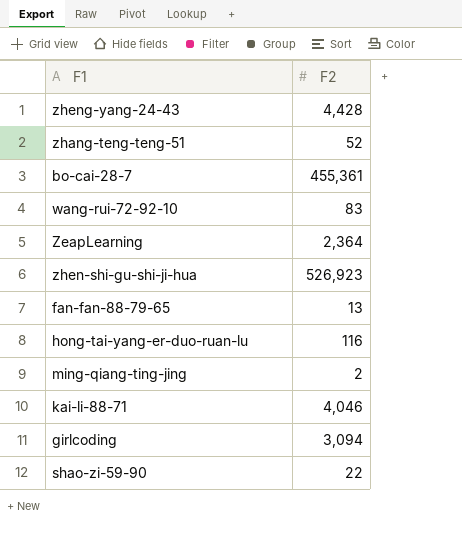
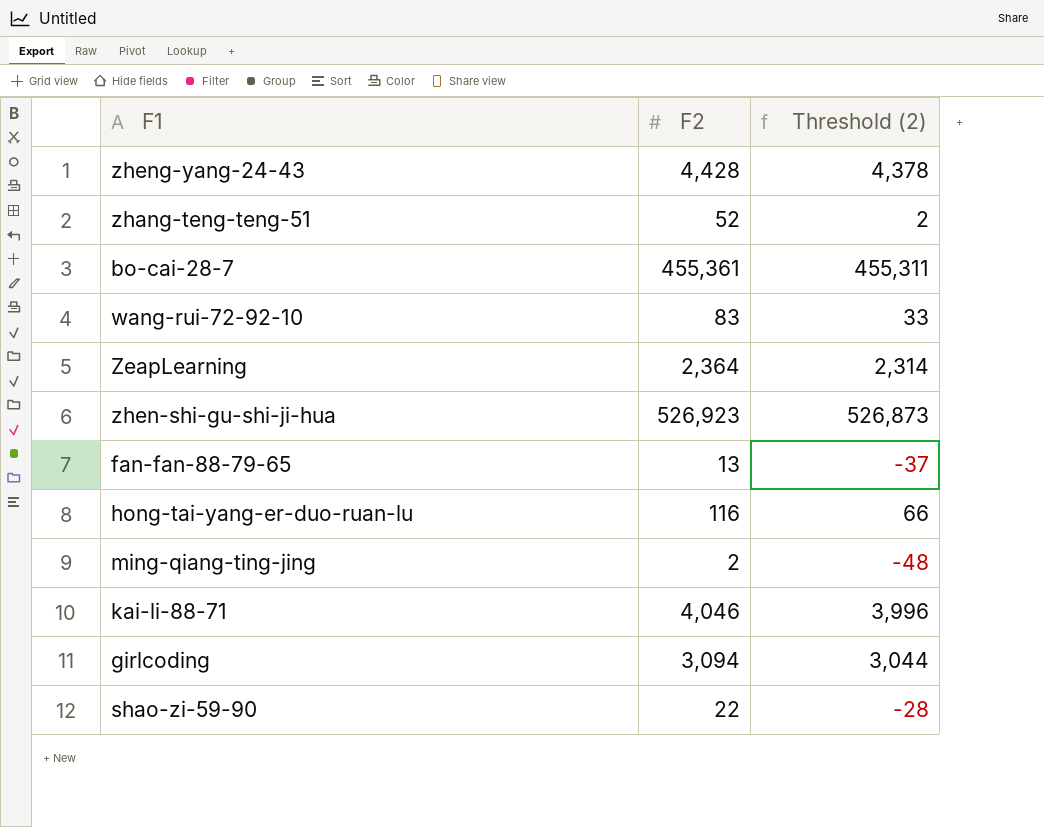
column Threshold (2) | formula: none -> [F2] - 50

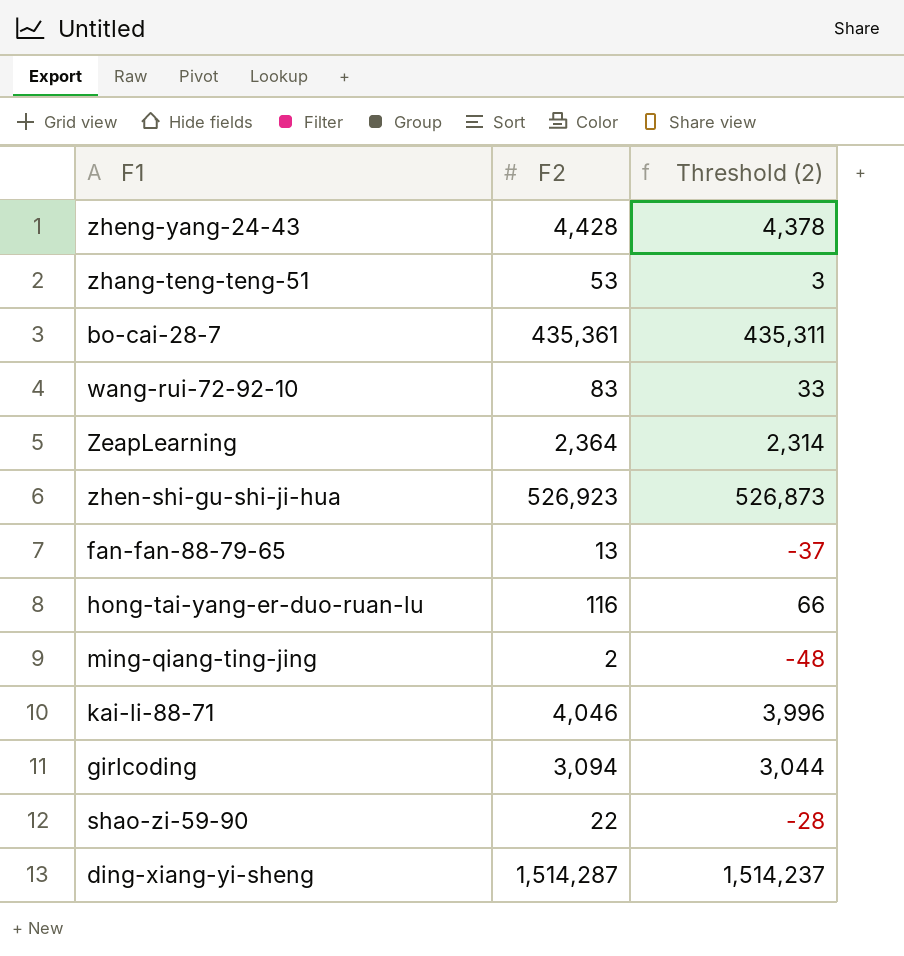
zhang-teng-teng-51 | F2: 52 -> 53
zhang-teng-teng-51 | Threshold (2): 2 -> 3
bo-cai-28-7 | F2: 455,361 -> 435,361
bo-cai-28-7 | Threshold (2): 455,311 -> 435,311
row ding-xiang-yi-sheng: none -> 1,514,287 | 1,514,237

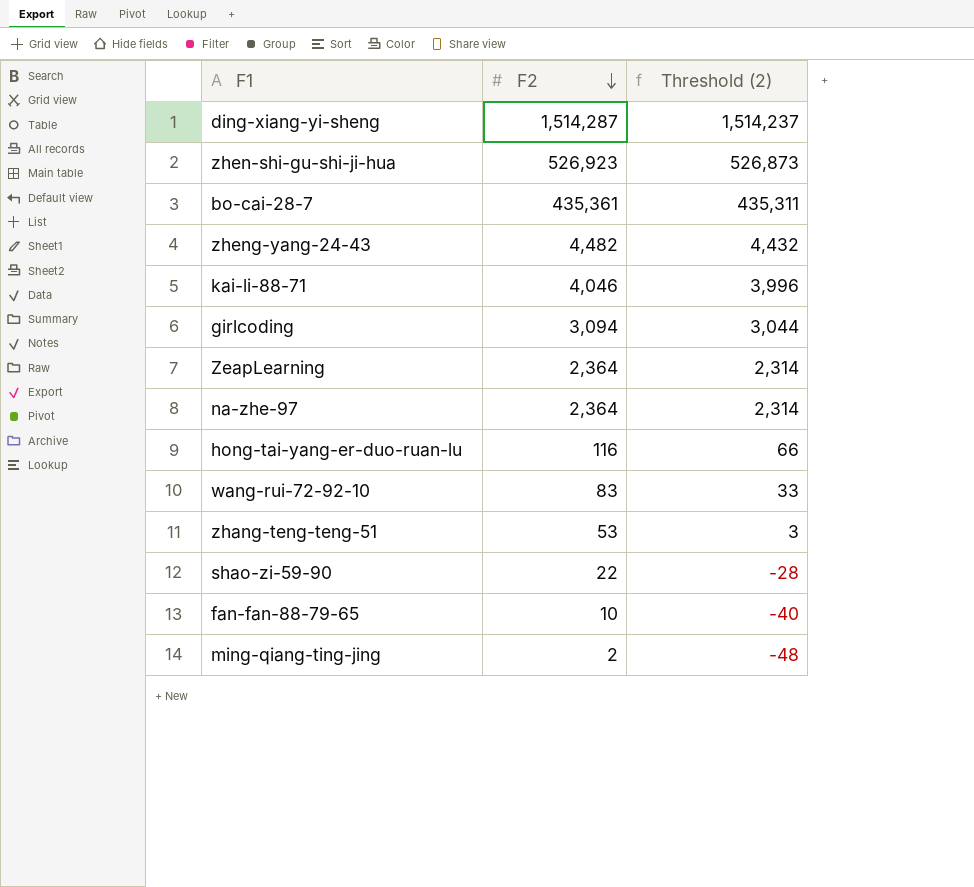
row order: none -> F2 descending
zheng-yang-24-43 | F2: 4,428 -> 4,482
zheng-yang-24-43 | Threshold (2): 4,378 -> 4,432
row na-zhe-97: none -> 2,364 | 2,314
fan-fan-88-79-65 | F2: 13 -> 10
fan-fan-88-79-65 | Threshold (2): -37 -> -40

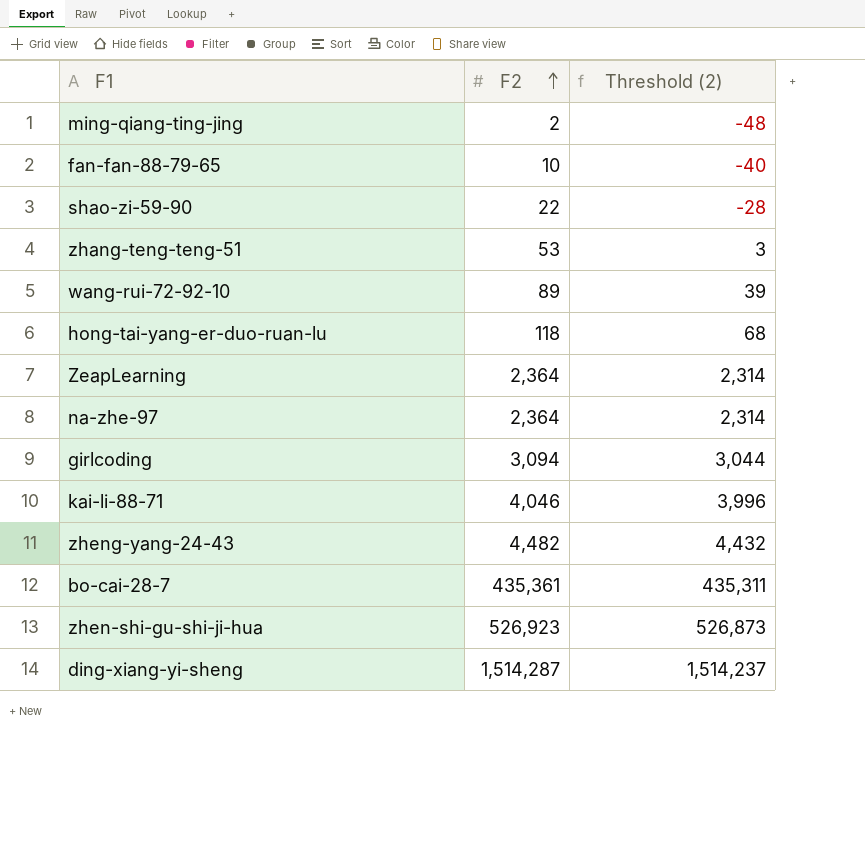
row order: F2 descending -> F2 ascending
wang-rui-72-92-10 | F2: 83 -> 89
wang-rui-72-92-10 | Threshold (2): 33 -> 39
hong-tai-yang-er-duo-ruan-lu | F2: 116 -> 118
hong-tai-yang-er-duo-ruan-lu | Threshold (2): 66 -> 68

